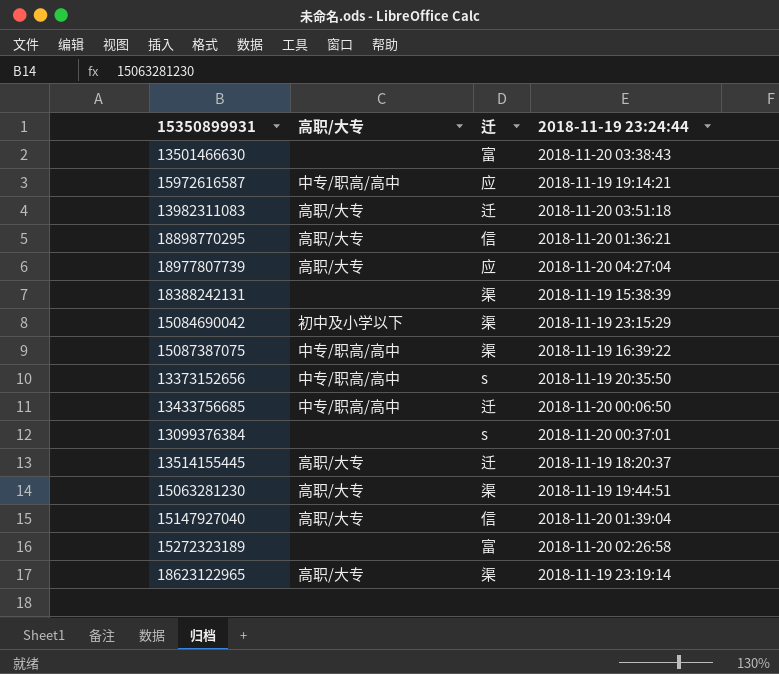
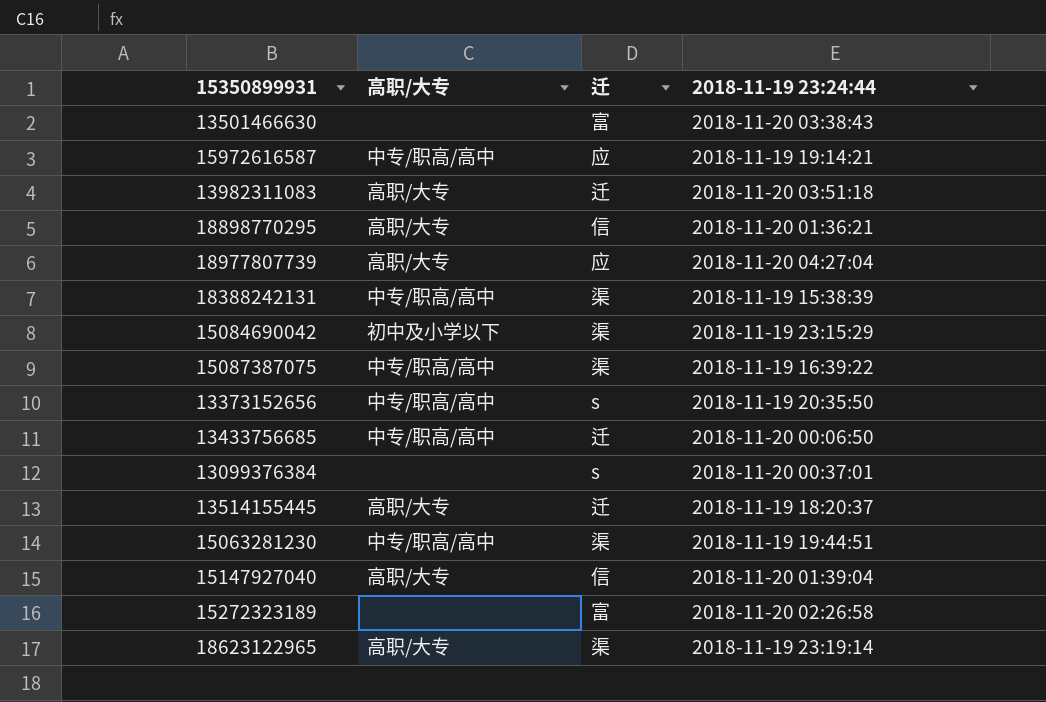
18388242131 | 高职/大专: none -> 中专/职高/高中
15063281230 | 高职/大专: 高职/大专 -> 中专/职高/高中

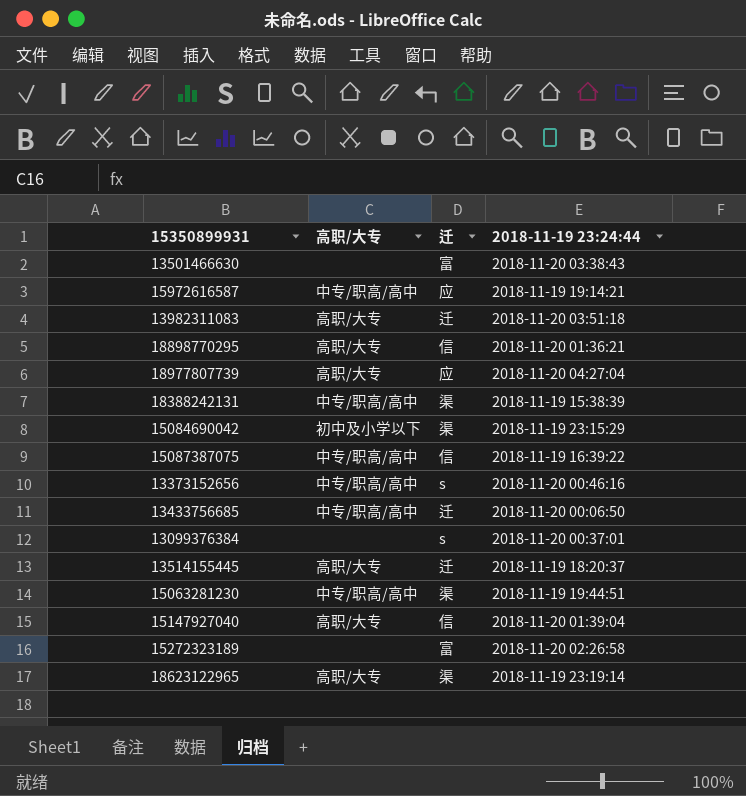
15087387075 | 迁: 渠 -> 信
13373152656 | 2018-11-19 23:24:44: 2018-11-19 20:35:50 -> 2018-11-20 00:46:16

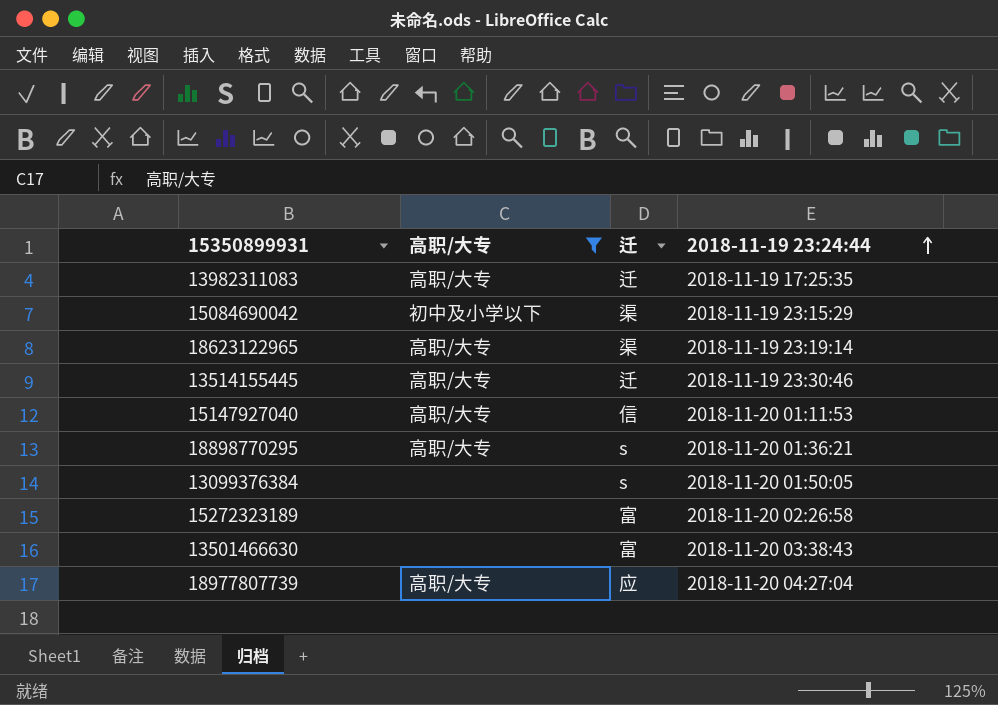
filter: none -> 高职/大专 != 中专/职高/高中
row order: none -> 2018-11-19 23:24:44 ascending
13982311083 | 2018-11-19 23:24:44: 2018-11-20 03:51:18 -> 2018-11-19 17:25:35
13514155445 | 2018-11-19 23:24:44: 2018-11-19 18:20:37 -> 2018-11-19 23:30:46
15147927040 | 2018-11-19 23:24:44: 2018-11-20 01:39:04 -> 2018-11-20 01:11:53
18898770295 | 迁: 信 -> s
13099376384 | 2018-11-19 23:24:44: 2018-11-20 00:37:01 -> 2018-11-20 01:50:05

